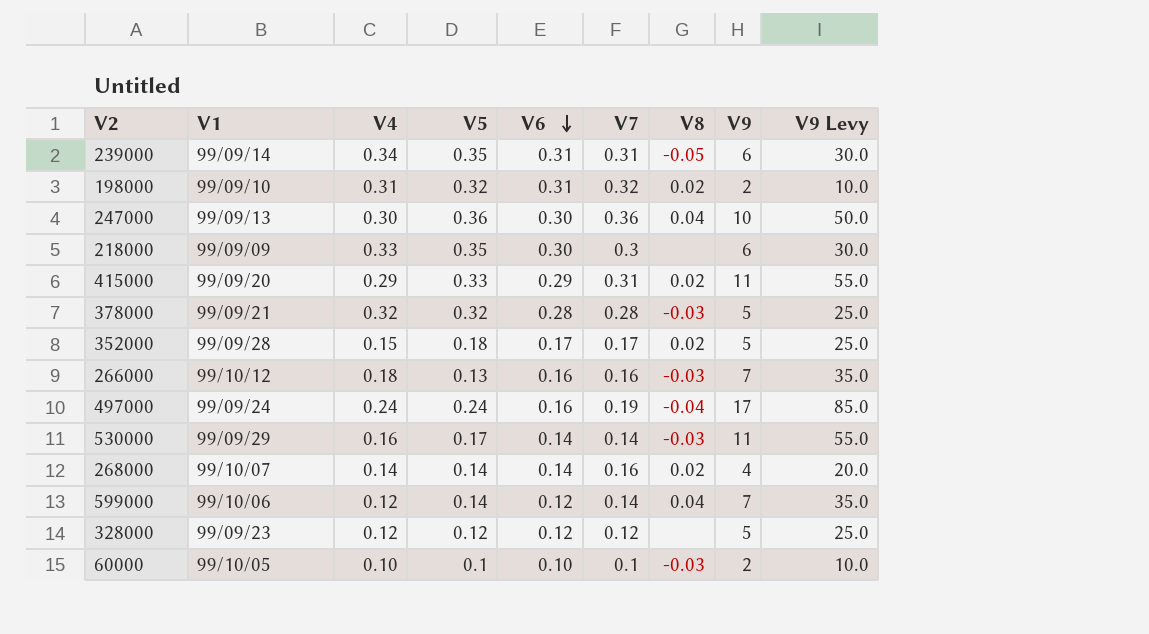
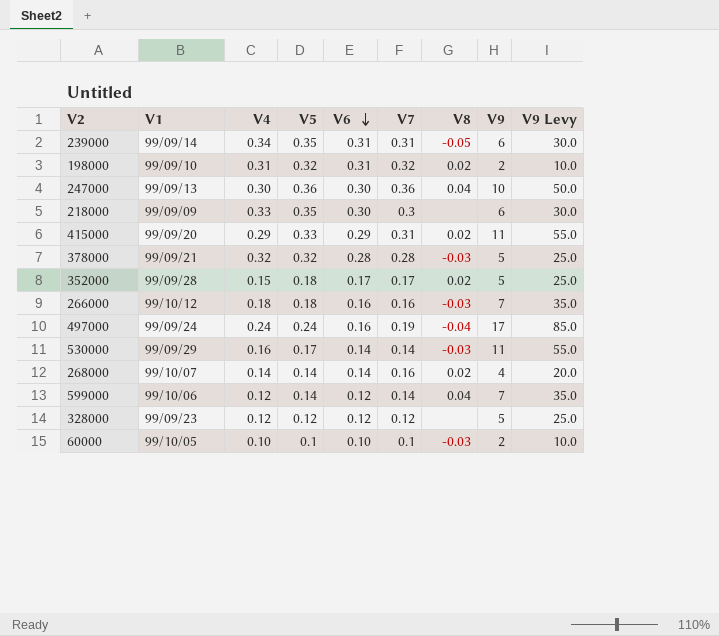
266000 | V5: 0.13 -> 0.18

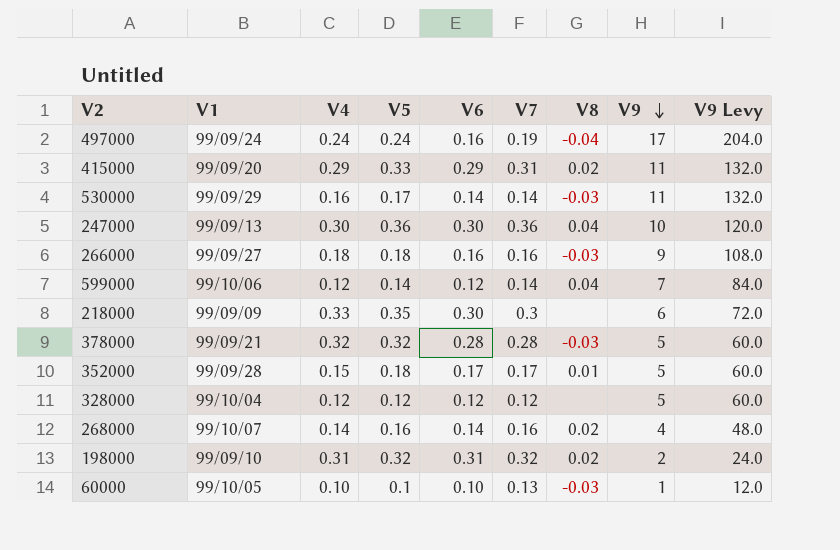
row order: V6 descending -> V9 descending
column V9 Levy | formula: [V9] * 5 -> [V9] * 12
row 239000: 99/09/14 | 0.34 | 0.35 | 0.31 | 0.31 | -0.05 | 6 | 30.0 -> none
266000 | V1: 99/10/12 -> 99/09/27
266000 | V9: 7 -> 9
352000 | V8: 0.02 -> 0.01
328000 | V1: 99/09/23 -> 99/10/04
268000 | V5: 0.14 -> 0.16
60000 | V7: 0.1 -> 0.13
60000 | V9: 2 -> 1

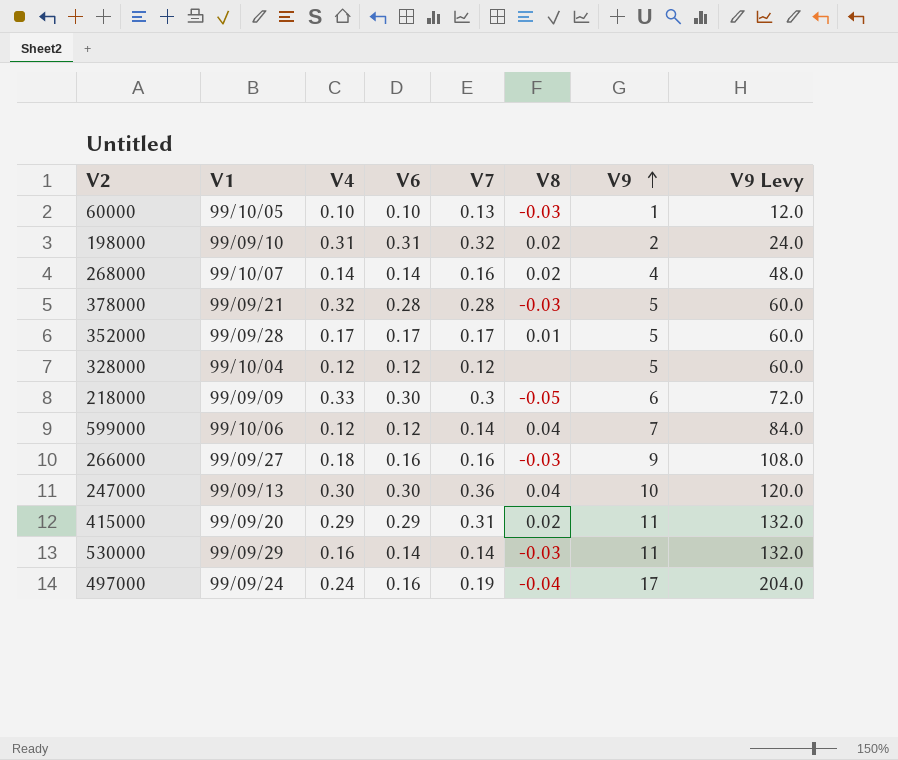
row order: V9 descending -> V9 ascending
column V5 | position: 4 -> none
352000 | V4: 0.15 -> 0.17
218000 | V8: none -> -0.05

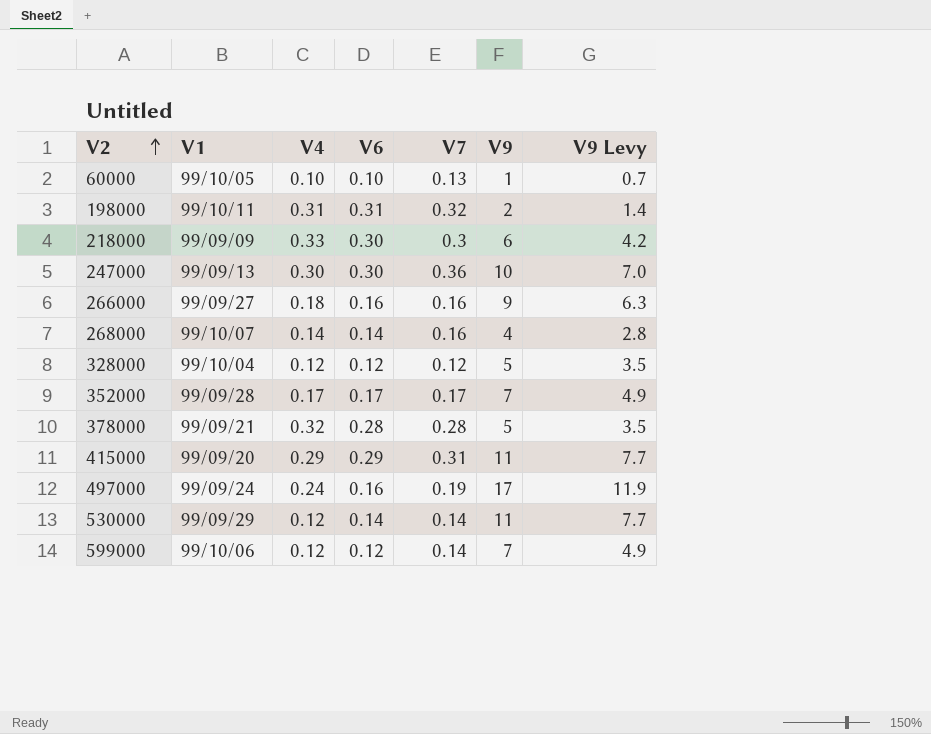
row order: V9 ascending -> V2 ascending
column V8 | position: 6 -> none
column V9 Levy | formula: [V9] * 12 -> [V9] * 0.7
198000 | V1: 99/09/10 -> 99/10/11
352000 | V9: 5 -> 7
530000 | V4: 0.16 -> 0.12

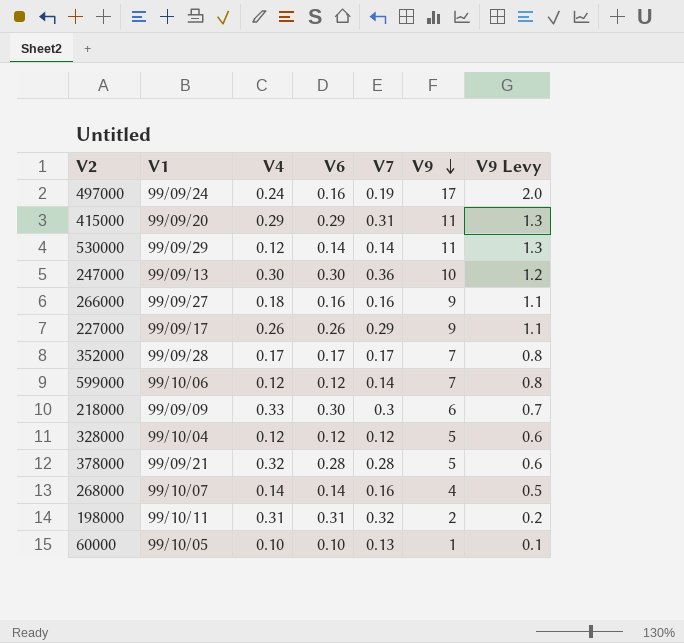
row order: V2 ascending -> V9 descending
column V9 Levy | formula: [V9] * 0.7 -> [V9] * 0.12
row 227000: none -> 99/09/17 | 0.26 | 0.26 | 0.29 | 9 | 1.1

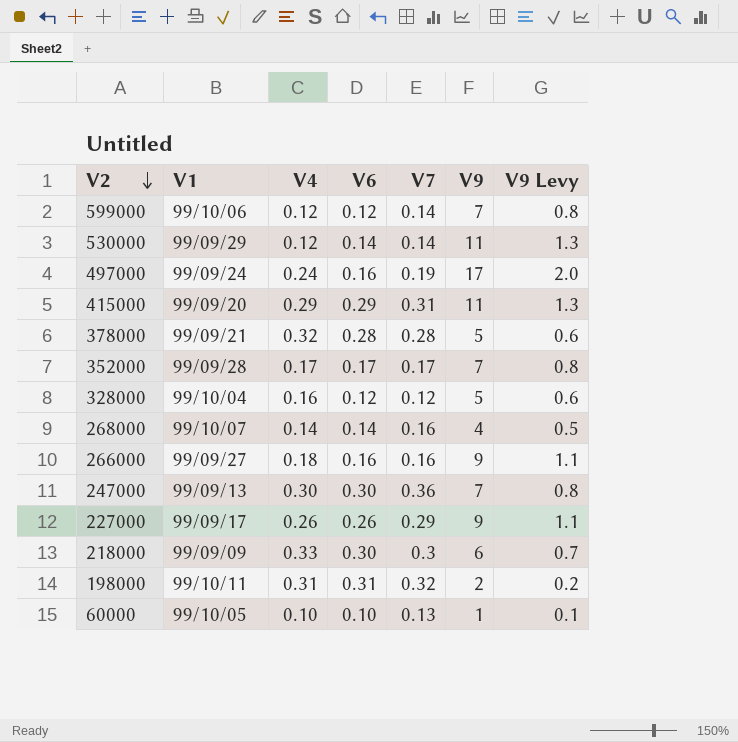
row order: V9 descending -> V2 descending
328000 | V4: 0.12 -> 0.16
247000 | V9: 10 -> 7
247000 | V9 Levy: 1.2 -> 0.8

